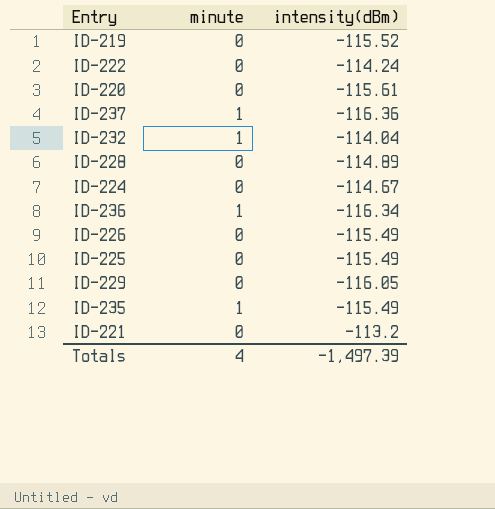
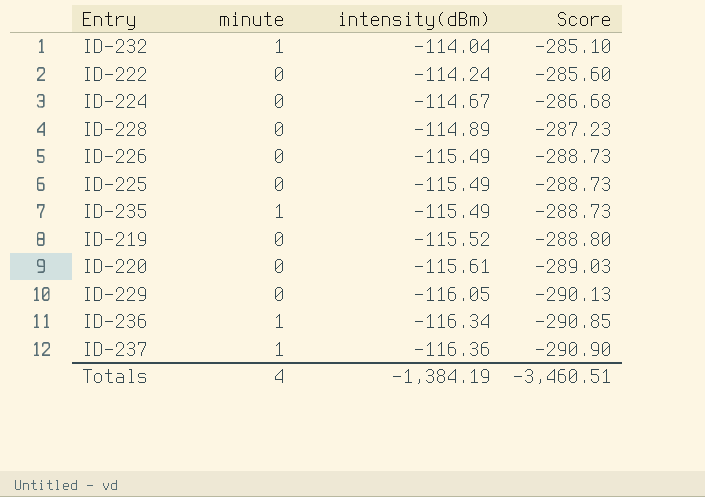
row order: none -> intensity(dBm) descending
column Score | formula: none -> [intensity(dBm)] * 2.5
row ID-221: 0 | -113.2 -> none
Totals | intensity(dBm): -1,497.39 -> -1,384.19

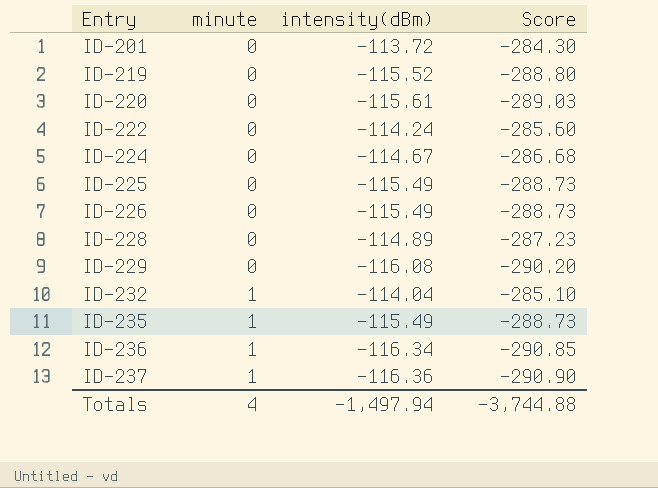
row order: intensity(dBm) descending -> Entry ascending
row ID-201: none -> 0 | -113.72 | -284.30
ID-229 | intensity(dBm): -116.05 -> -116.08
ID-229 | Score: -290.13 -> -290.20
Totals | intensity(dBm): -1,384.19 -> -1,497.94
Totals | Score: -3,460.51 -> -3,744.88

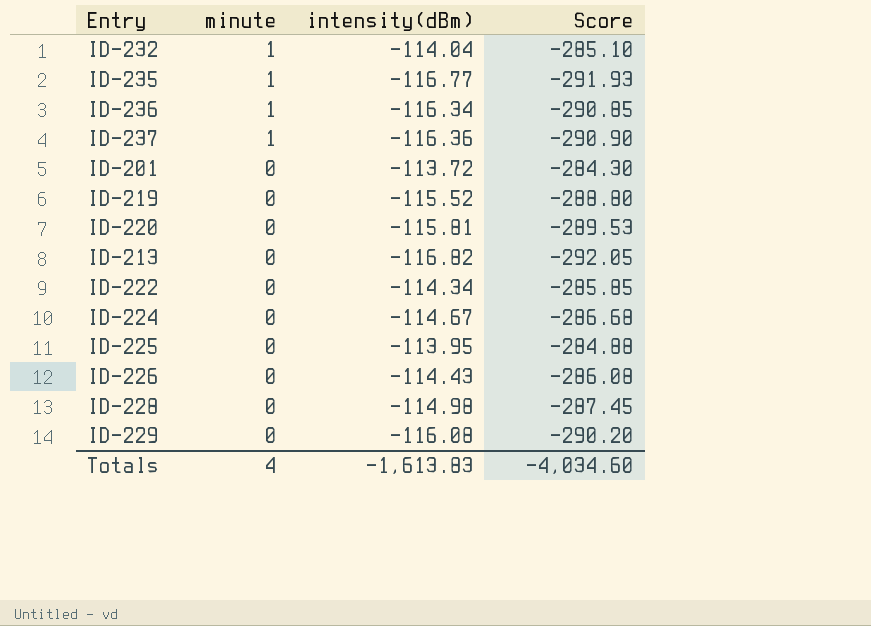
row order: Entry ascending -> minute descending
ID-235 | intensity(dBm): -115.49 -> -116.77
ID-235 | Score: -288.73 -> -291.93
ID-220 | intensity(dBm): -115.61 -> -115.81
ID-220 | Score: -289.03 -> -289.53
row ID-213: none -> 0 | -116.82 | -292.05
ID-222 | intensity(dBm): -114.24 -> -114.34
ID-222 | Score: -285.60 -> -285.85
ID-225 | intensity(dBm): -115.49 -> -113.95
ID-225 | Score: -288.73 -> -284.88
ID-226 | intensity(dBm): -115.49 -> -114.43
ID-226 | Score: -288.73 -> -286.08
ID-228 | intensity(dBm): -114.89 -> -114.98
ID-228 | Score: -287.23 -> -287.45
Totals | intensity(dBm): -1,497.94 -> -1,613.83
Totals | Score: -3,744.88 -> -4,034.60

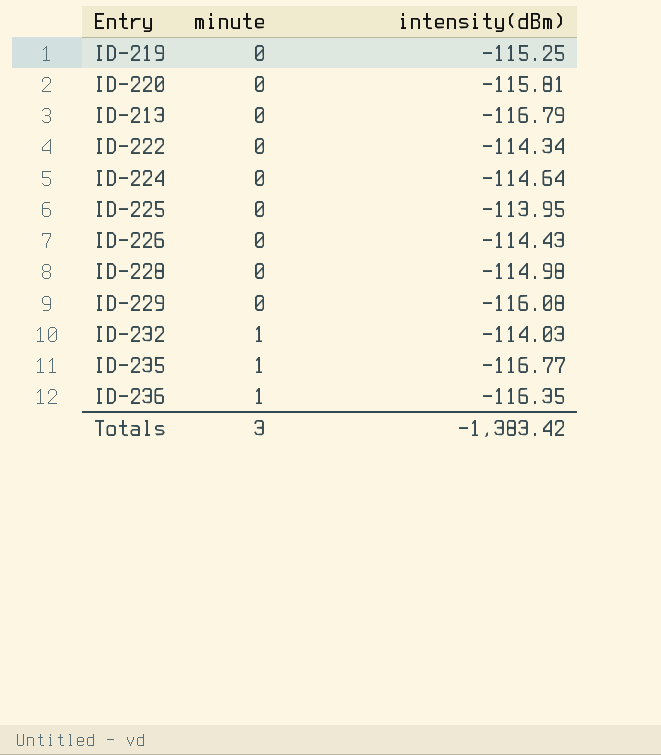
row order: minute descending -> minute ascending
column Score | formula: [intensity(dBm)] * 2.5 -> none
row ID-237: 1 | -116.36 | -290.90 -> none
row ID-201: 0 | -113.72 | -284.30 -> none
ID-219 | intensity(dBm): -115.52 -> -115.25
ID-213 | intensity(dBm): -116.82 -> -116.79
ID-224 | intensity(dBm): -114.67 -> -114.64
ID-232 | intensity(dBm): -114.04 -> -114.03
ID-236 | intensity(dBm): -116.34 -> -116.35
Totals | minute: 4 -> 3
Totals | intensity(dBm): -1,613.83 -> -1,383.42

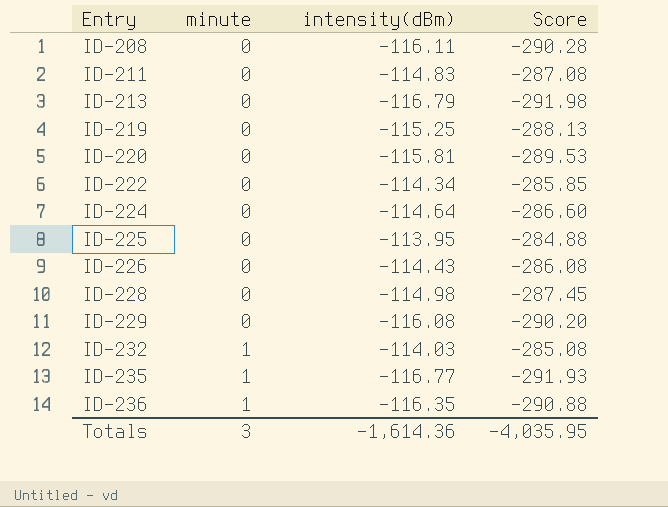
row order: minute ascending -> Entry ascending
column Score | formula: none -> [intensity(dBm)] * 2.5
row ID-208: none -> 0 | -116.11 | -290.28
row ID-211: none -> 0 | -114.83 | -287.08
Totals | intensity(dBm): -1,383.42 -> -1,614.36

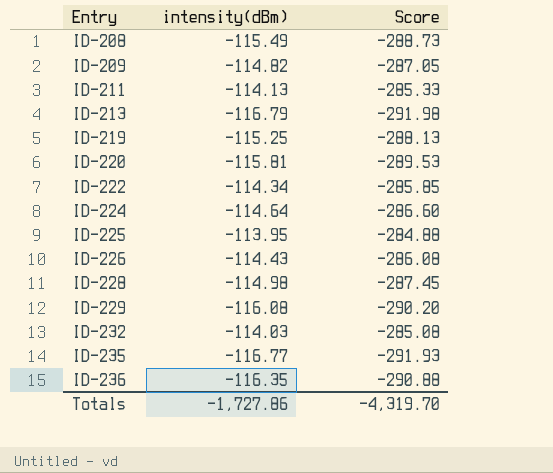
column minute | position: 2 -> none
ID-208 | intensity(dBm): -116.11 -> -115.49
ID-208 | Score: -290.28 -> -288.73
row ID-209: none -> -114.82 | -287.05
ID-211 | intensity(dBm): -114.83 -> -114.13
ID-211 | Score: -287.08 -> -285.33
Totals | intensity(dBm): -1,614.36 -> -1,727.86
Totals | Score: -4,035.95 -> -4,319.70

